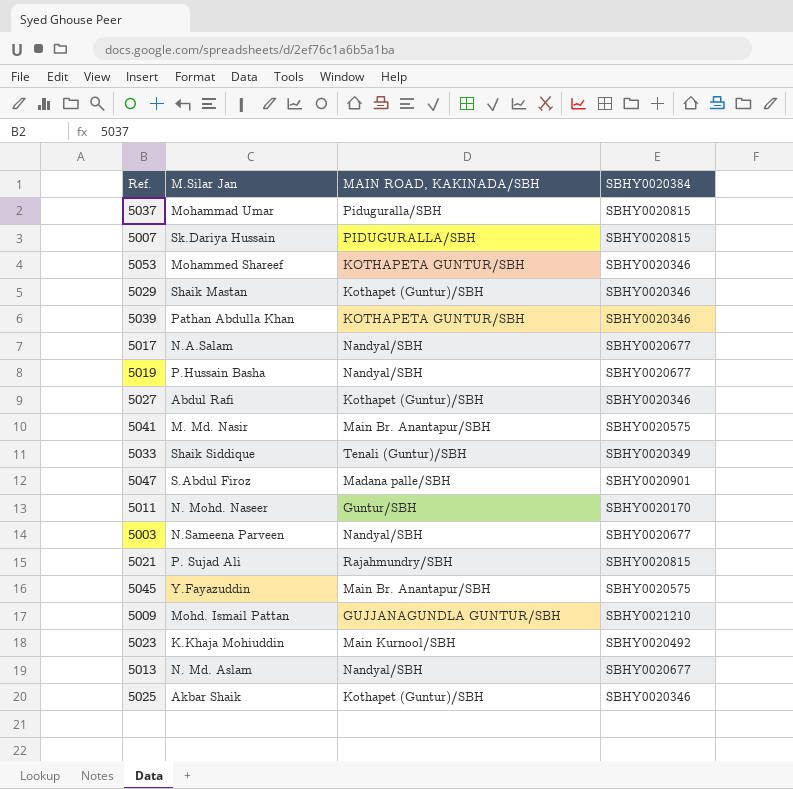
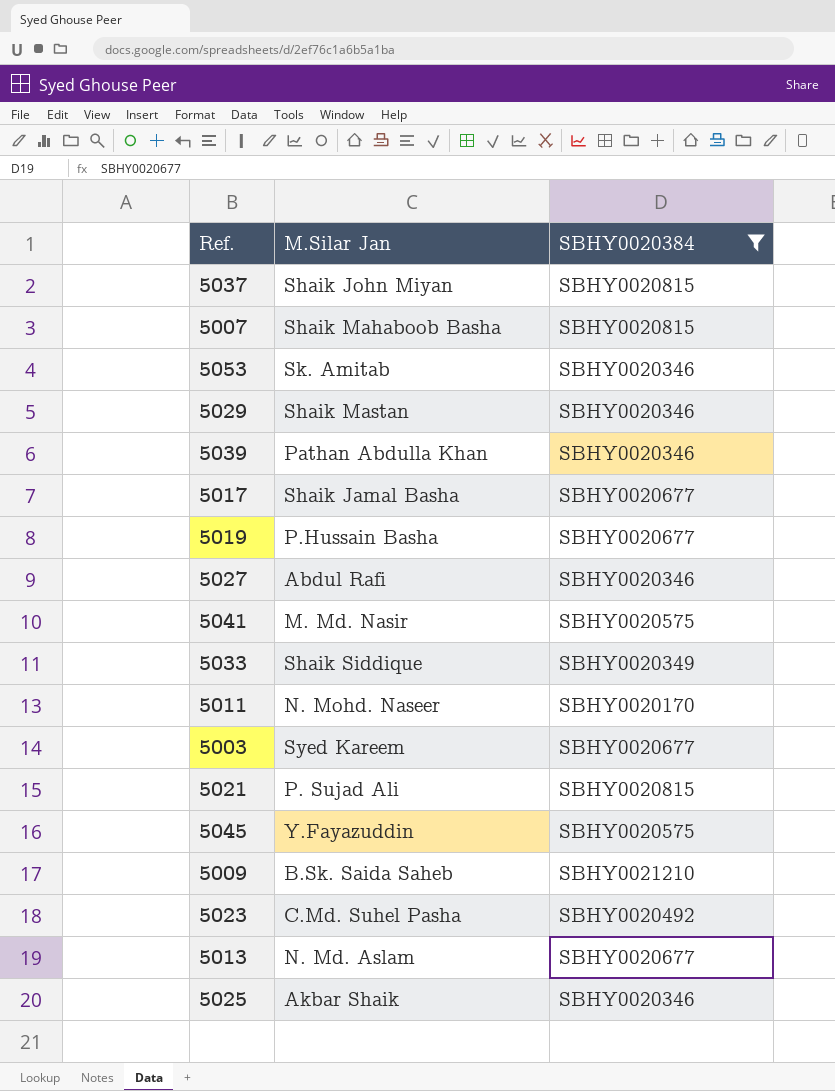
filter: none -> SBHY0020384 != SBHY0020901
column MAIN ROAD, KAKINADA/SBH | position: 3 -> none
5037 | M.Silar Jan: Mohammad Umar -> Shaik John Miyan
5007 | M.Silar Jan: Sk.Dariya Hussain -> Shaik Mahaboob Basha
5053 | M.Silar Jan: Mohammed Shareef -> Sk. Amitab
5017 | M.Silar Jan: N.A.Salam -> Shaik Jamal Basha
5003 | M.Silar Jan: N.Sameena Parveen -> Syed Kareem
5009 | M.Silar Jan: Mohd. Ismail Pattan -> B.Sk. Saida Saheb
5023 | M.Silar Jan: K.Khaja Mohiuddin -> C.Md. Suhel Pasha

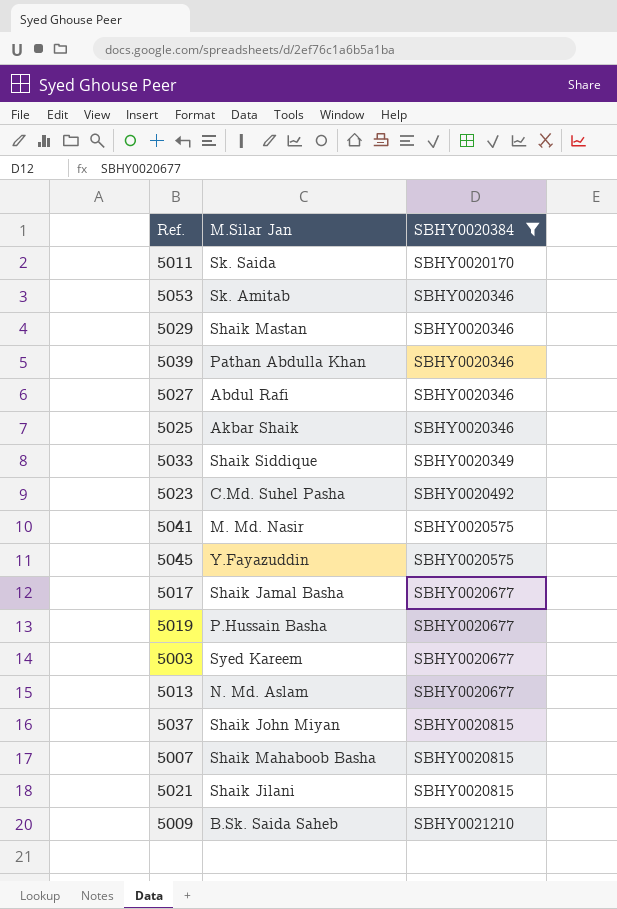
row order: none -> SBHY0020384 ascending
5011 | M.Silar Jan: N. Mohd. Naseer -> Sk. Saida
5021 | M.Silar Jan: P. Sujad Ali -> Shaik Jilani

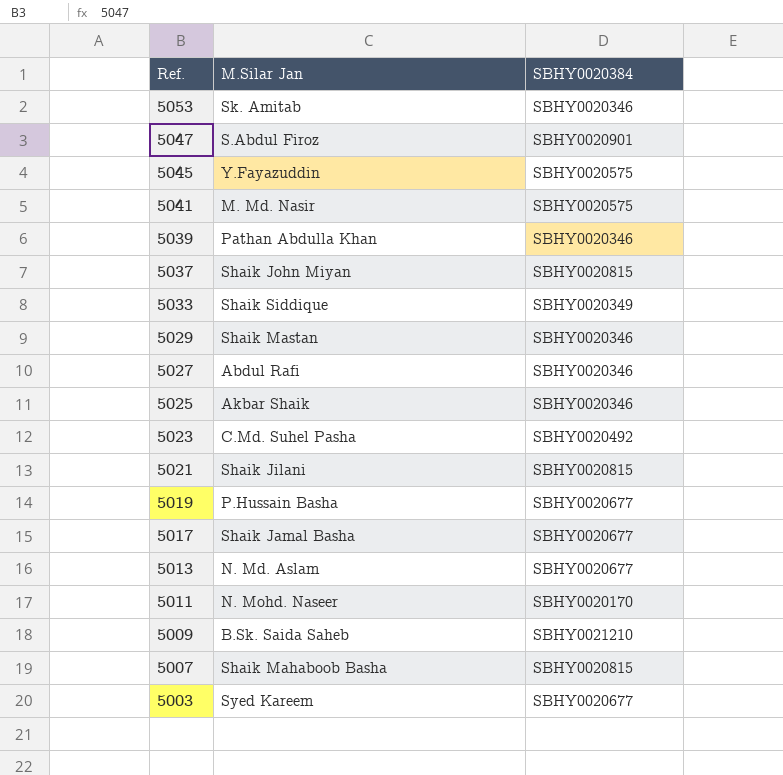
filter: SBHY0020384 != SBHY0020901 -> none
row order: SBHY0020384 ascending -> Ref. descending
5011 | M.Silar Jan: Sk. Saida -> N. Mohd. Naseer

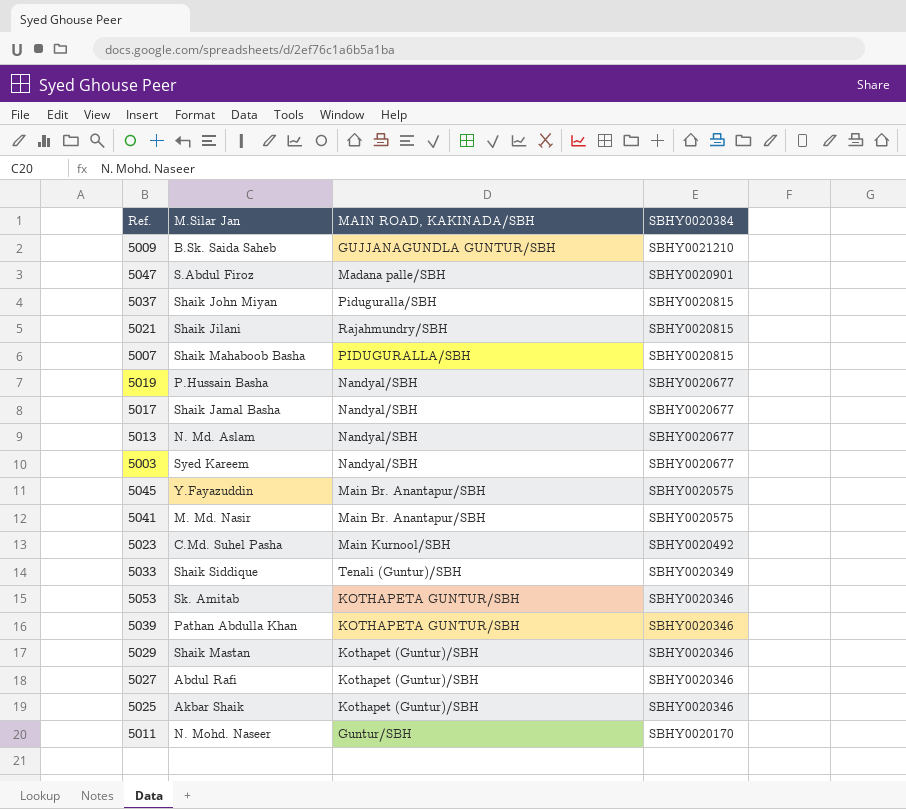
row order: Ref. descending -> SBHY0020384 descending
column MAIN ROAD, KAKINADA/SBH | position: none -> 3

